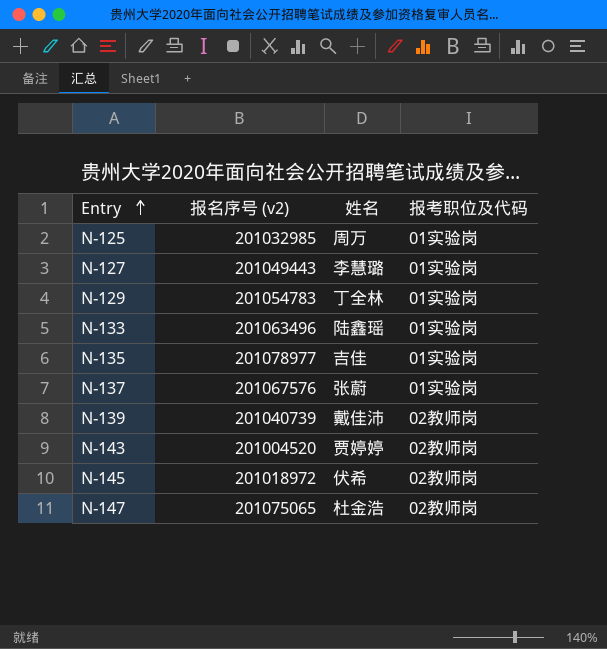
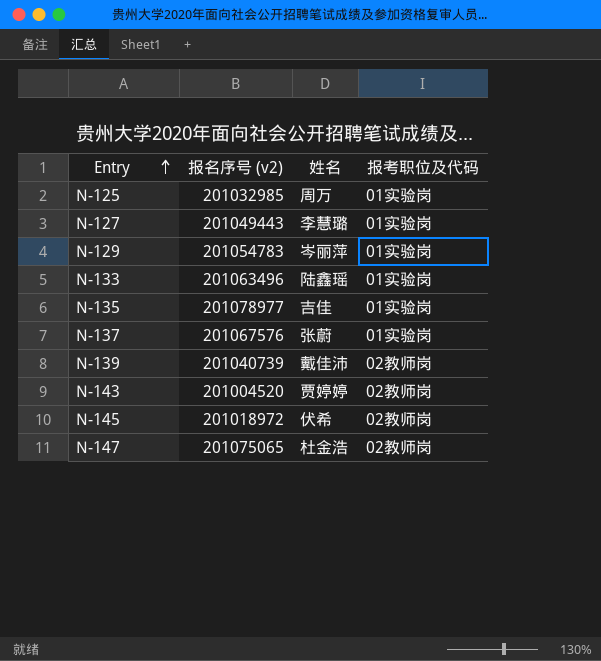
N-129 | 姓名: 丁全林 -> 岑丽萍

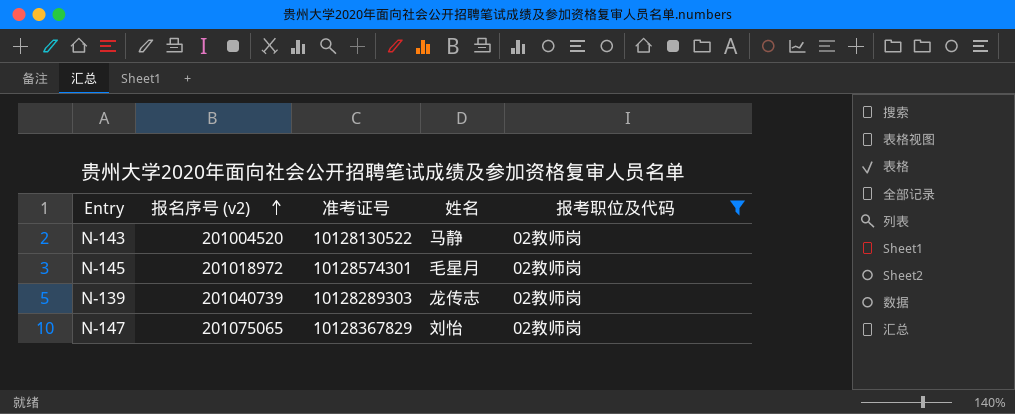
filter: none -> 报考职位及代码 = 02教师岗
row order: Entry ascending -> 报名序号 (v2) ascending
column 准考证号 | position: none -> 3
N-143 | 姓名: 贾婷婷 -> 马静
N-145 | 姓名: 伏希 -> 毛星月
N-139 | 姓名: 戴佳沛 -> 龙传志
N-147 | 姓名: 杜金浩 -> 刘怡

